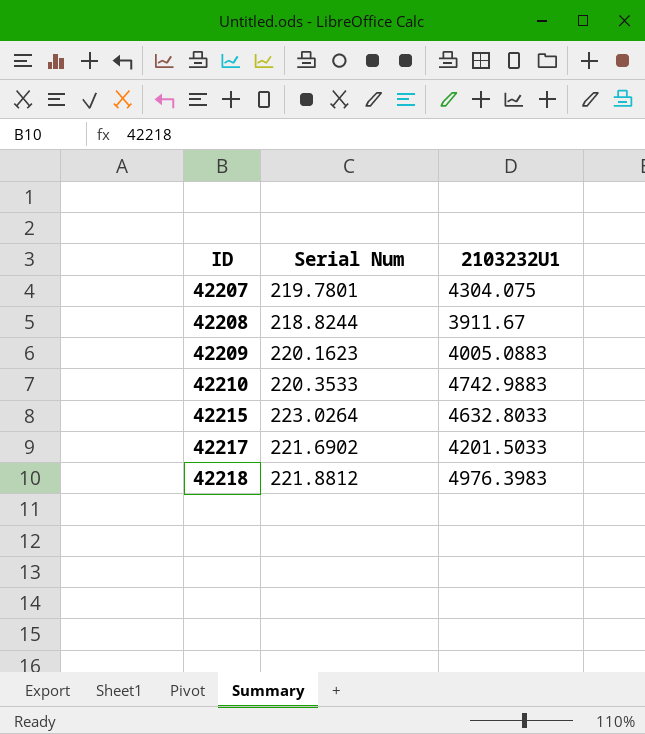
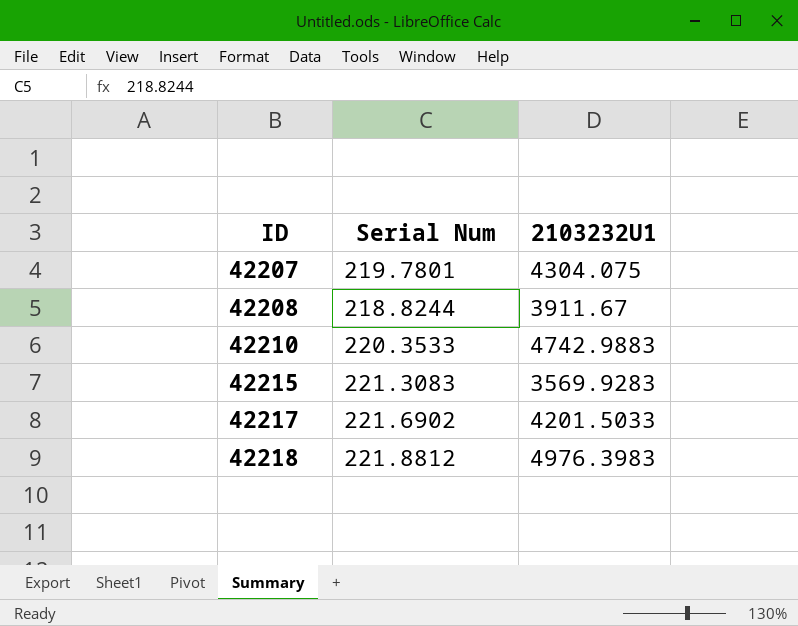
row 42209: 220.1623 | 4005.0883 -> none
42215 | Serial Num: 223.0264 -> 221.3083
42215 | 2103232U1: 4632.8033 -> 3569.9283

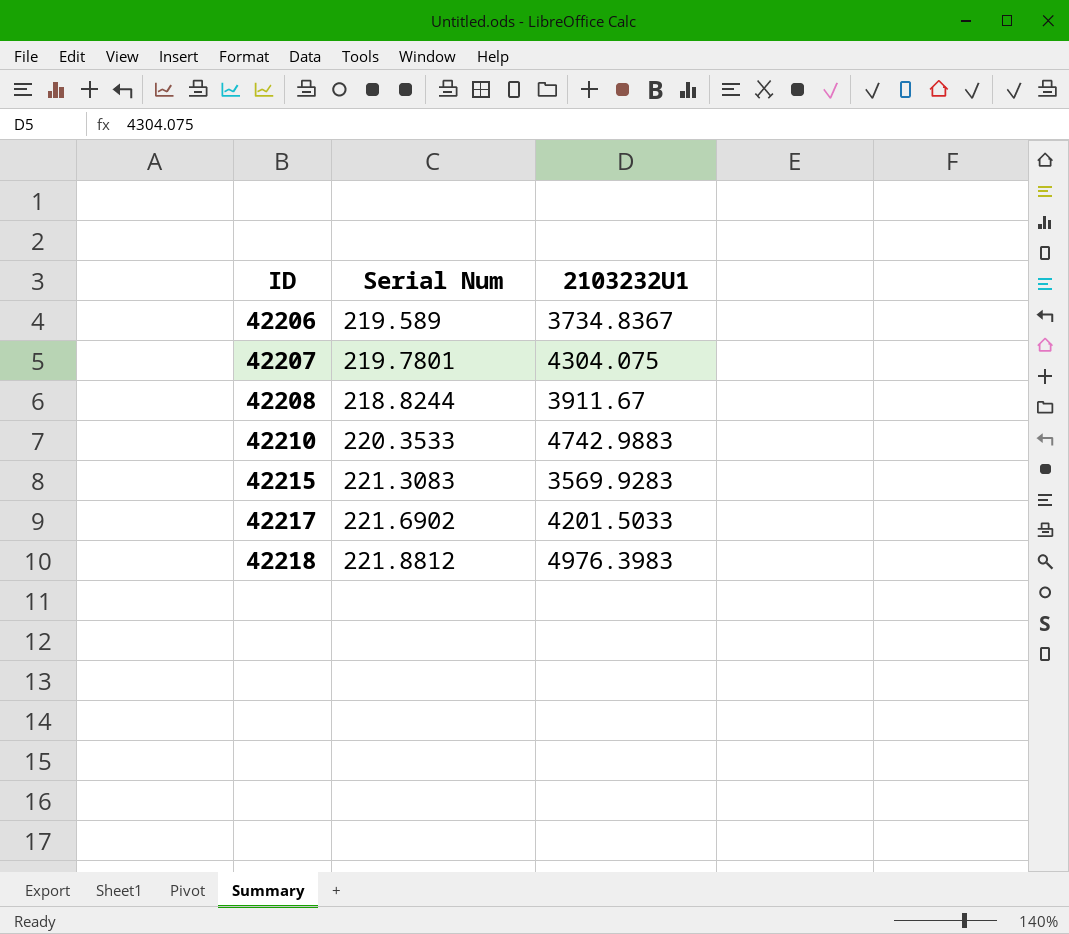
row 42206: none -> 219.589 | 3734.8367

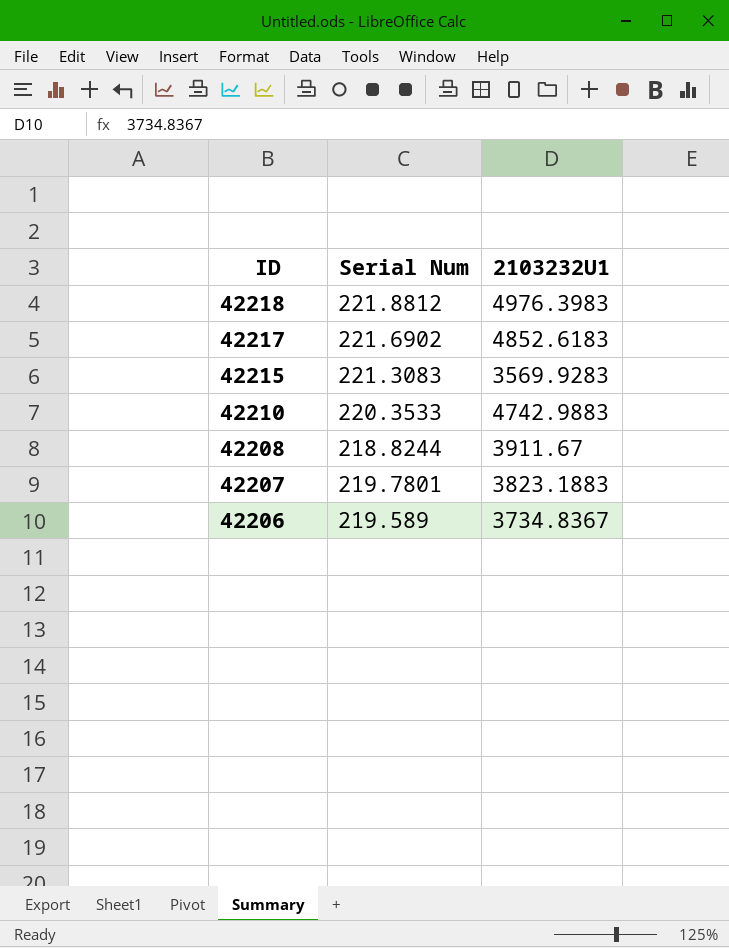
row order: ID ascending -> ID descending
42217 | 2103232U1: 4201.5033 -> 4852.6183
42207 | 2103232U1: 4304.075 -> 3823.1883

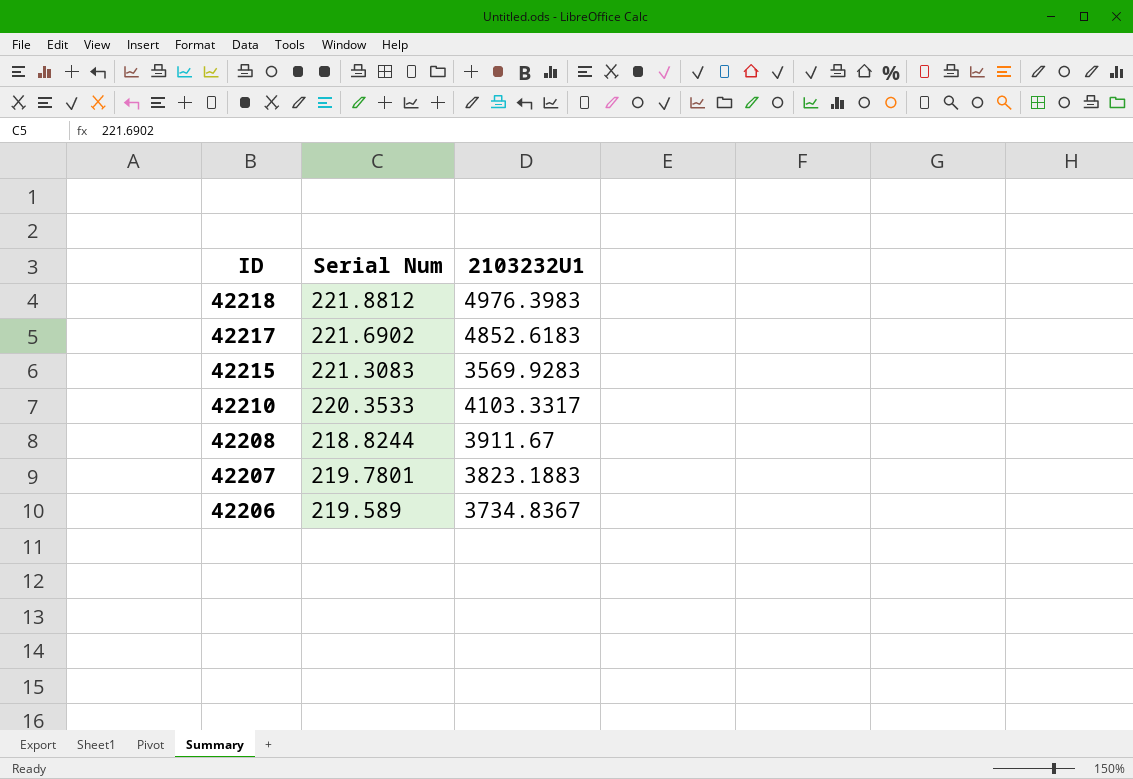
42210 | 2103232U1: 4742.9883 -> 4103.3317

